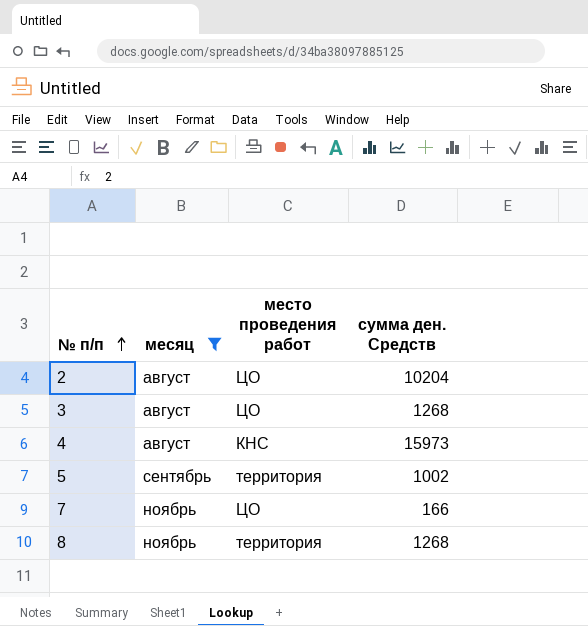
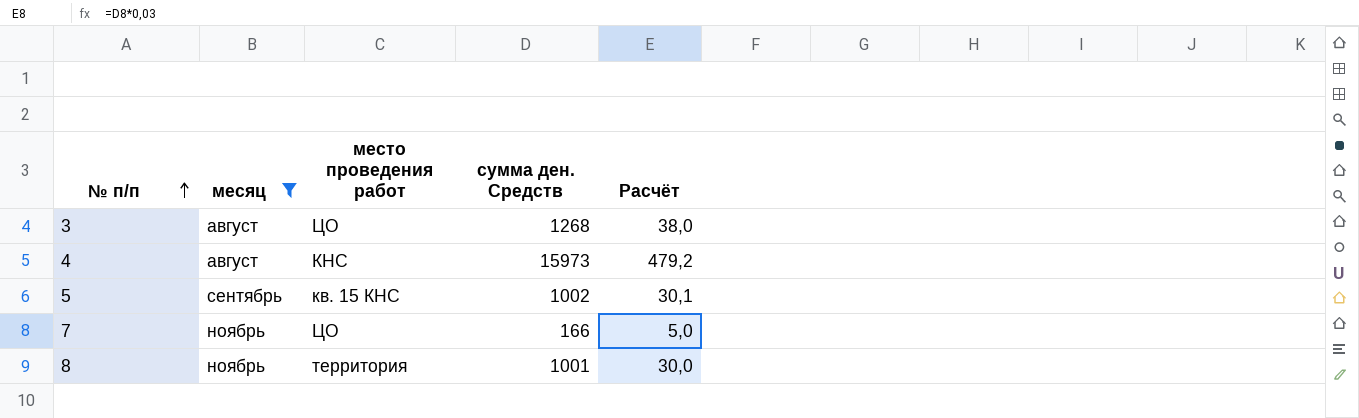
column Расчёт | formula: none -> [сумма ден. Средств] * 0,03
row 2: август | ЦО | 10204 -> none
5 | место проведения работ: территория -> кв. 15 КНС
8 | сумма ден. Средств: 1268 -> 1001

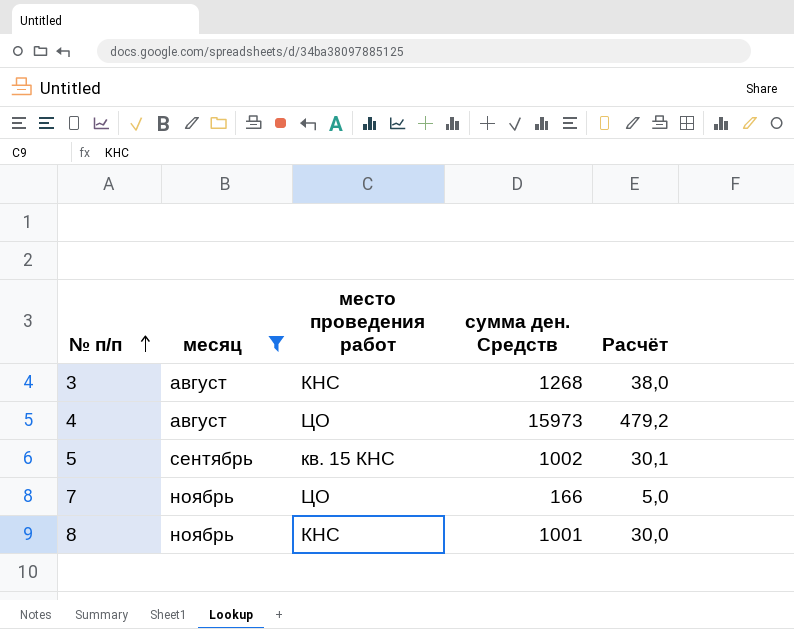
3 | место проведения работ: ЦО -> КНС
4 | место проведения работ: КНС -> ЦО
8 | место проведения работ: территория -> КНС

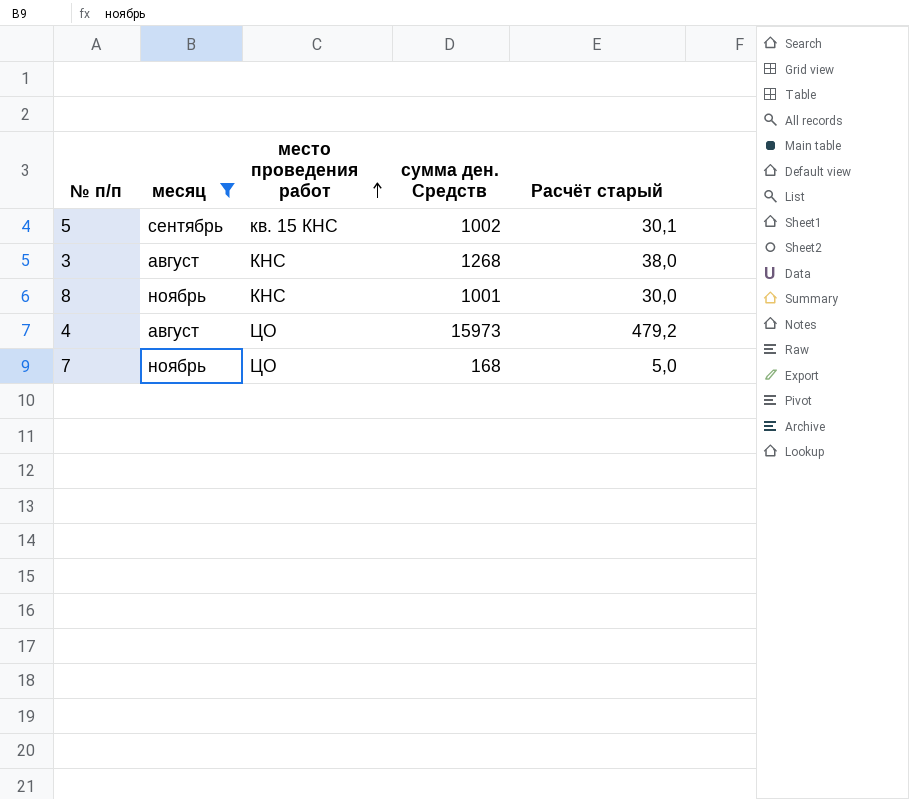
row order: № п/п ascending -> место проведения работ ascending
column name: Расчёт -> Расчёт старый
7 | сумма ден. Средств: 166 -> 168

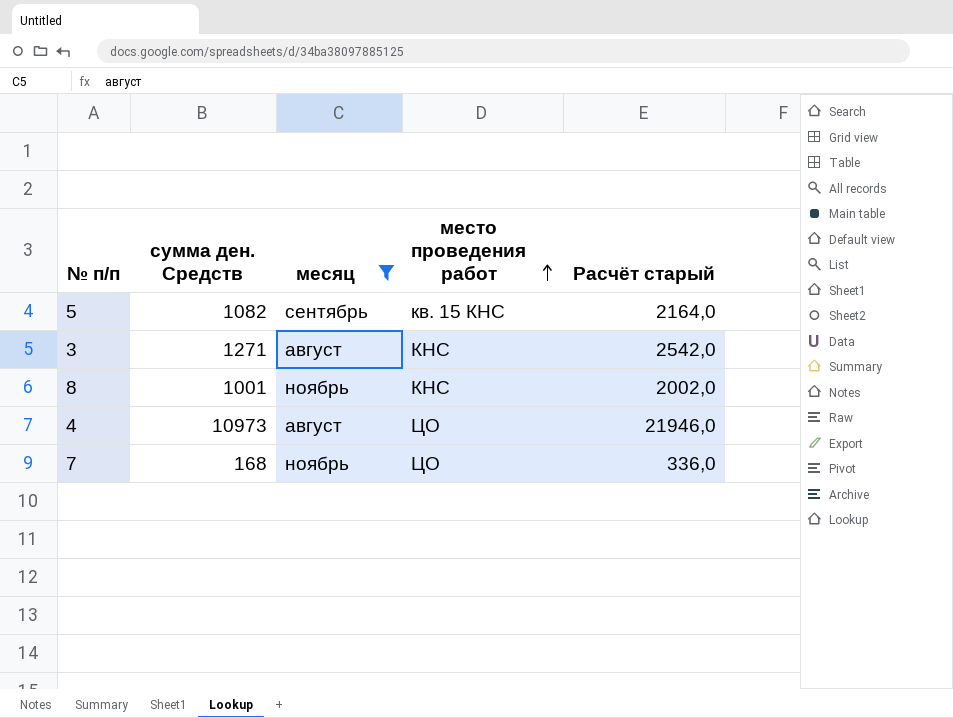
column сумма ден. Средств | position: 4 -> 2
column Расчёт старый | formula: [сумма ден. Средств] * 0,03 -> [сумма ден. Средств] * 2
5 | сумма ден. Средств: 1002 -> 1082
3 | сумма ден. Средств: 1268 -> 1271
4 | сумма ден. Средств: 15973 -> 10973

